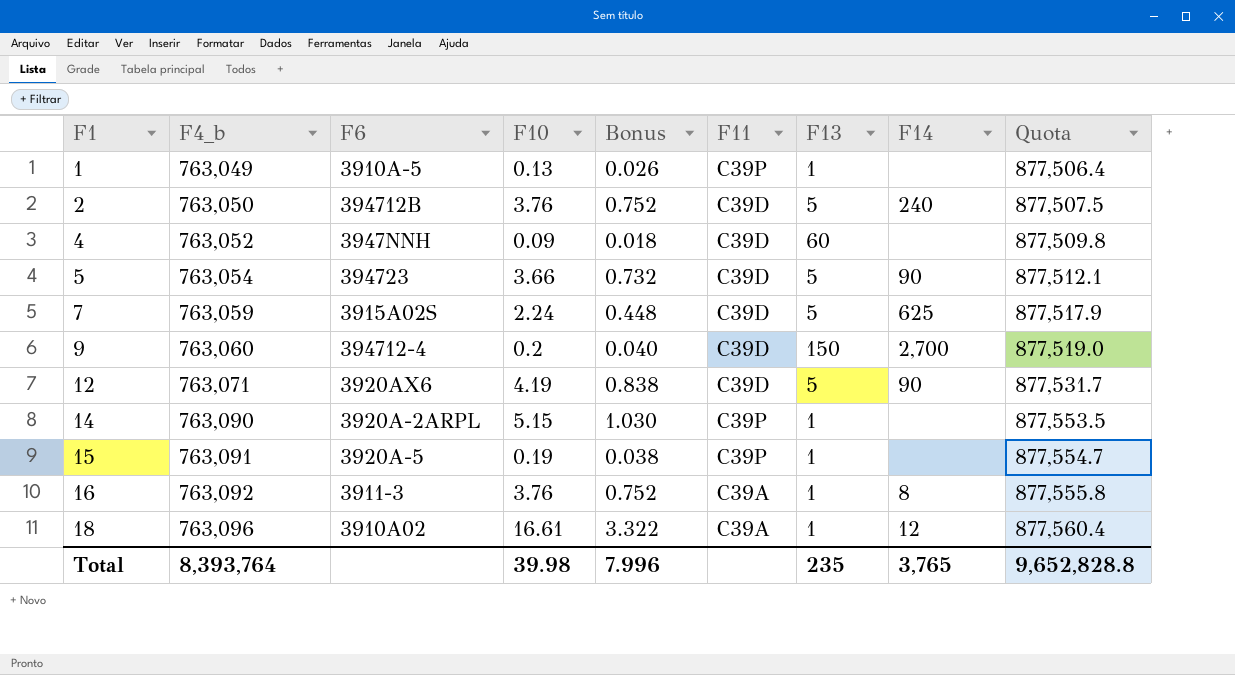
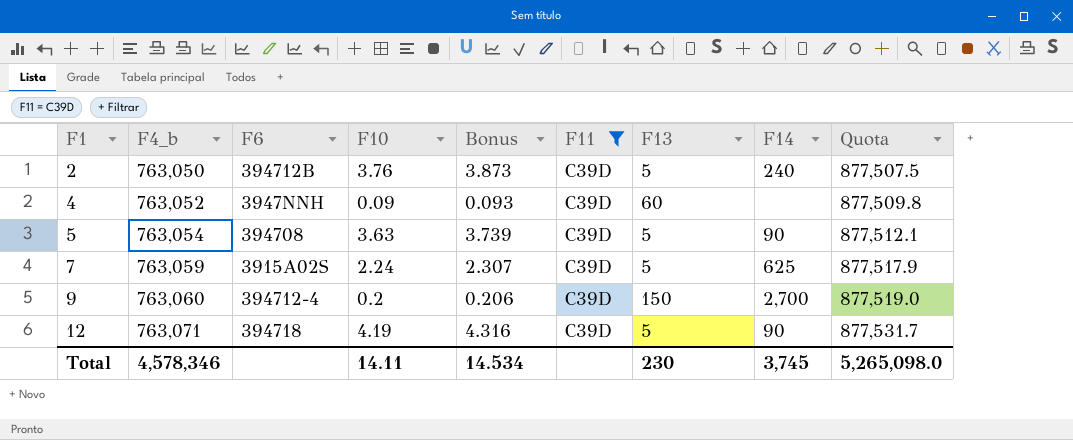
filter: none -> F11 = C39D
column Bonus | formula: [F10] * 0.2 -> [F10] * 1.03
5 | F6: 394723 -> 394708
5 | F10: 3.66 -> 3.63
12 | F6: 3920AX6 -> 394718
Total | F4_b: 8,393,764 -> 4,578,346
Total | F10: 39.98 -> 14.11
Total | Bonus: 7.996 -> 14.534
Total | F13: 235 -> 230
Total | F14: 3,765 -> 3,745
Total | Quota: 9,652,828.8 -> 5,265,098.0

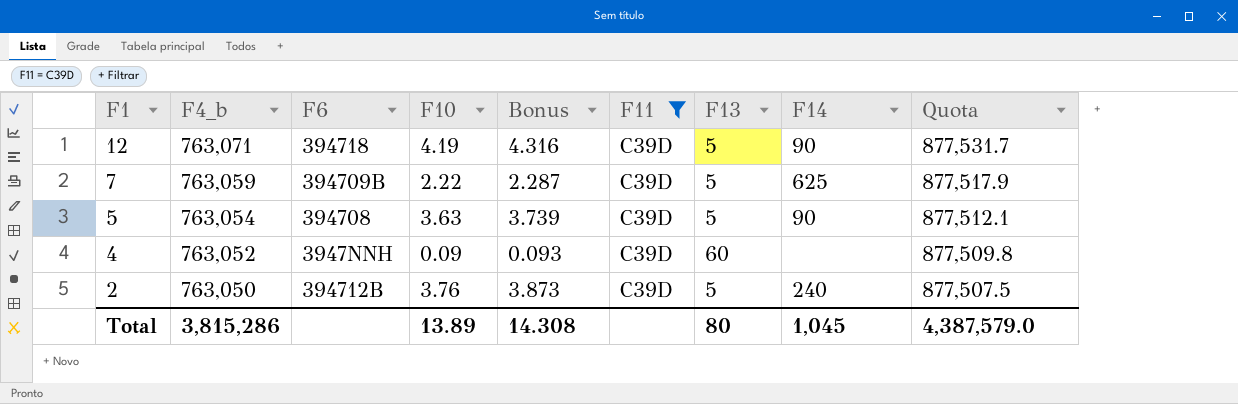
row order: F1 ascending -> F1 descending
row 9: 763,060 | 394712-4 | 0.2 | 0.206 | C39D | 150 | 2,700 | 877,519.0 -> none
7 | F6: 3915A02S -> 394709B
7 | F10: 2.24 -> 2.22
7 | Bonus: 2.307 -> 2.287
Total | F4_b: 4,578,346 -> 3,815,286
Total | F10: 14.11 -> 13.89
Total | Bonus: 14.534 -> 14.308
Total | F13: 230 -> 80
Total | F14: 3,745 -> 1,045
Total | Quota: 5,265,098.0 -> 4,387,579.0

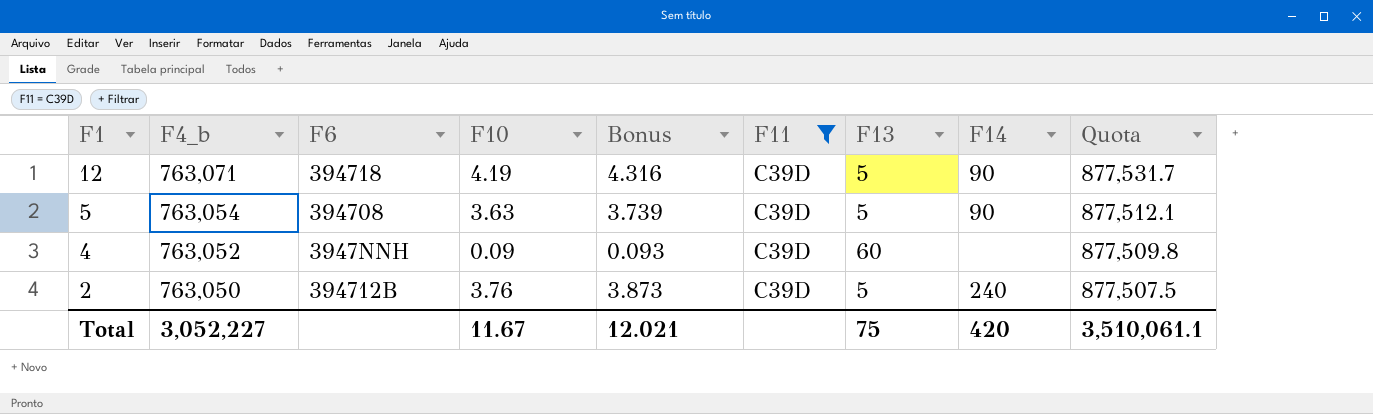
row 7: 763,059 | 394709B | 2.22 | 2.287 | C39D | 5 | 625 | 877,517.9 -> none
Total | F4_b: 3,815,286 -> 3,052,227
Total | F10: 13.89 -> 11.67
Total | Bonus: 14.308 -> 12.021
Total | F13: 80 -> 75
Total | F14: 1,045 -> 420
Total | Quota: 4,387,579.0 -> 3,510,061.1

